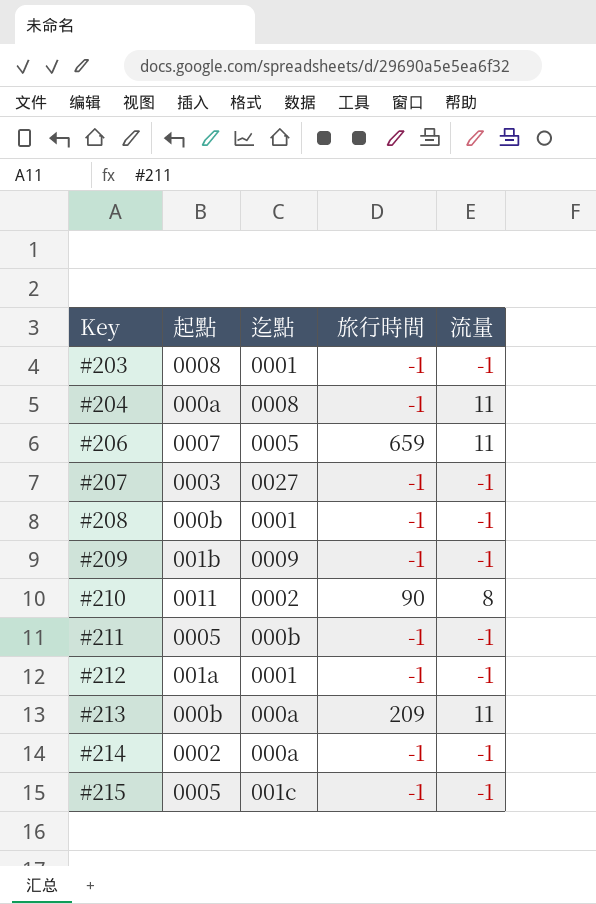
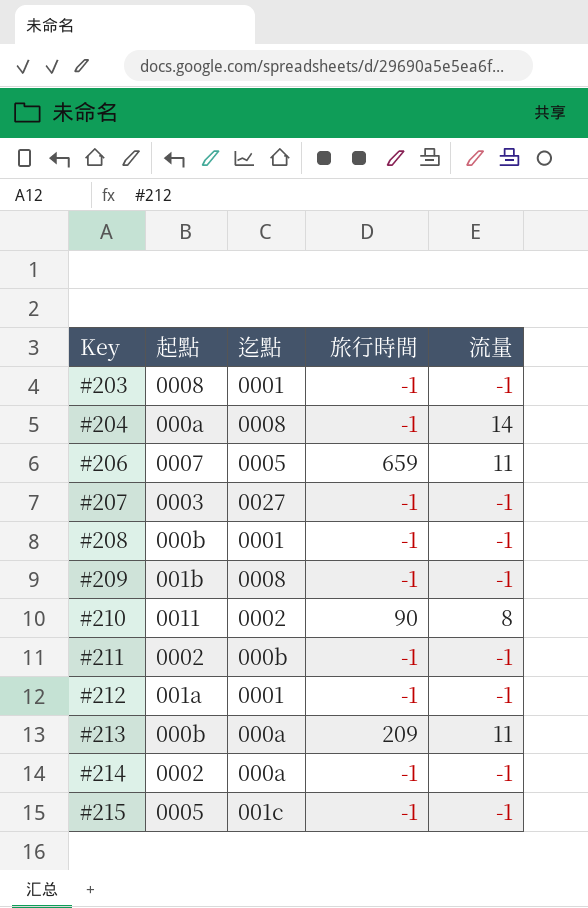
#204 | 流量: 11 -> 14
#209 | 迄點: 0009 -> 0008
#211 | 起點: 0005 -> 0002

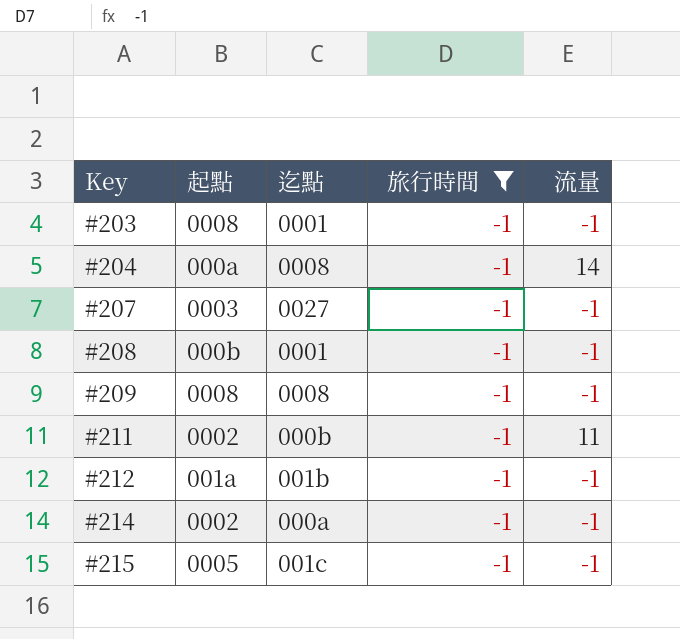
filter: none -> 旅行時間 = -1
#209 | 起點: 001b -> 0008
#211 | 流量: -1 -> 11
#212 | 迄點: 0001 -> 001b

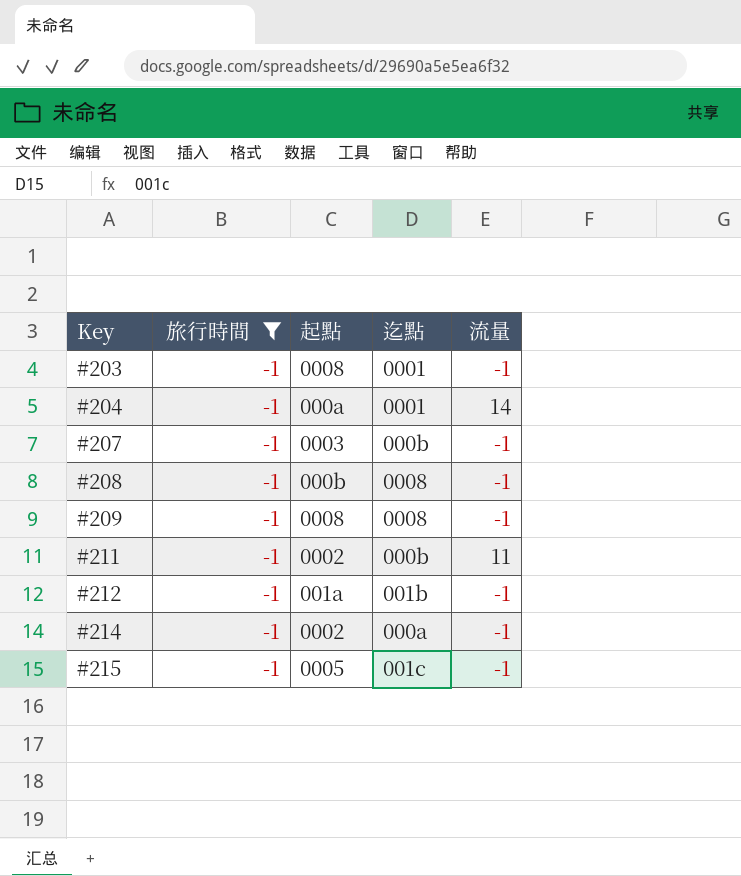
column 旅行時間 | position: 4 -> 2
#204 | 迄點: 0008 -> 0001
#207 | 迄點: 0027 -> 000b
#208 | 迄點: 0001 -> 0008

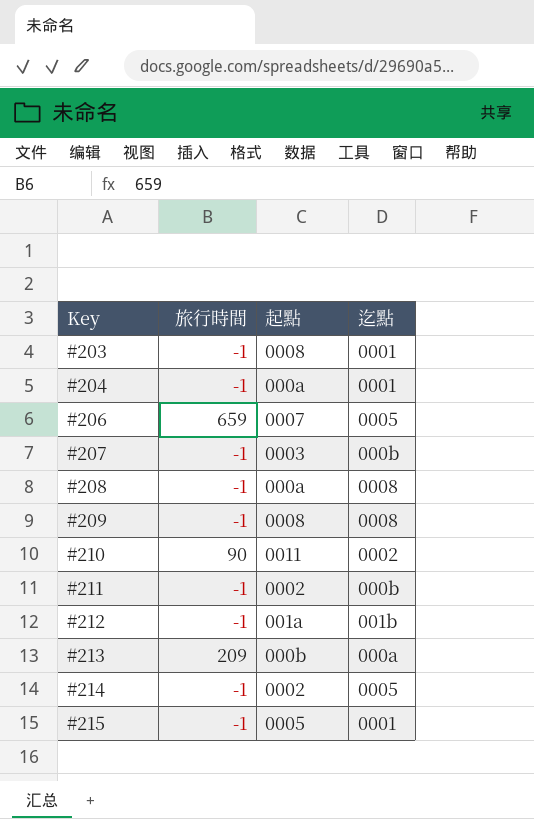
filter: 旅行時間 = -1 -> none
column 流量 | position: 5 -> none
#208 | 起點: 000b -> 000a
#214 | 迄點: 000a -> 0005
#215 | 迄點: 001c -> 0001

